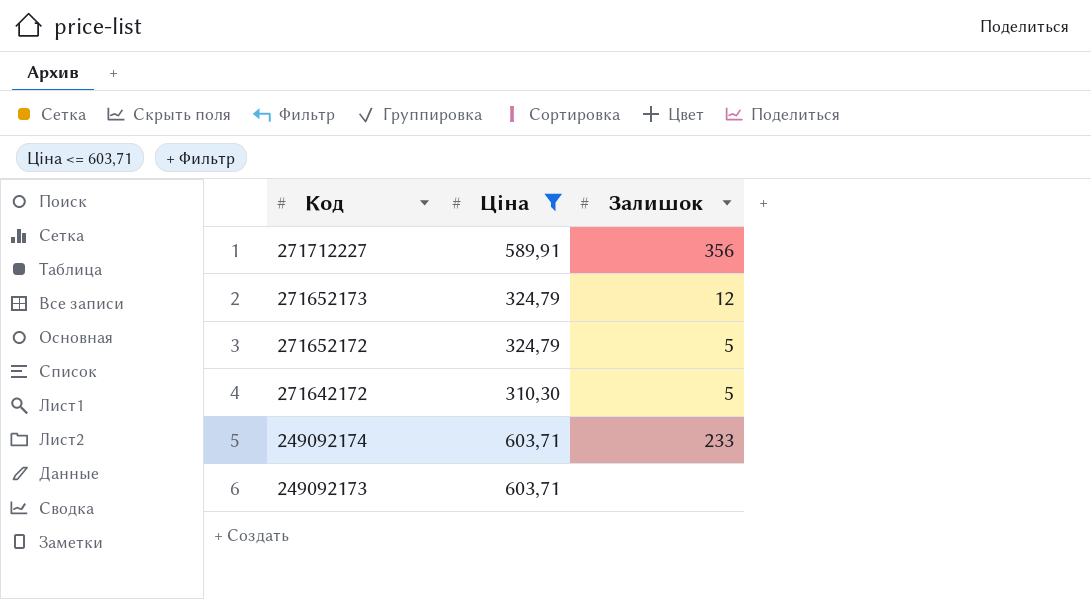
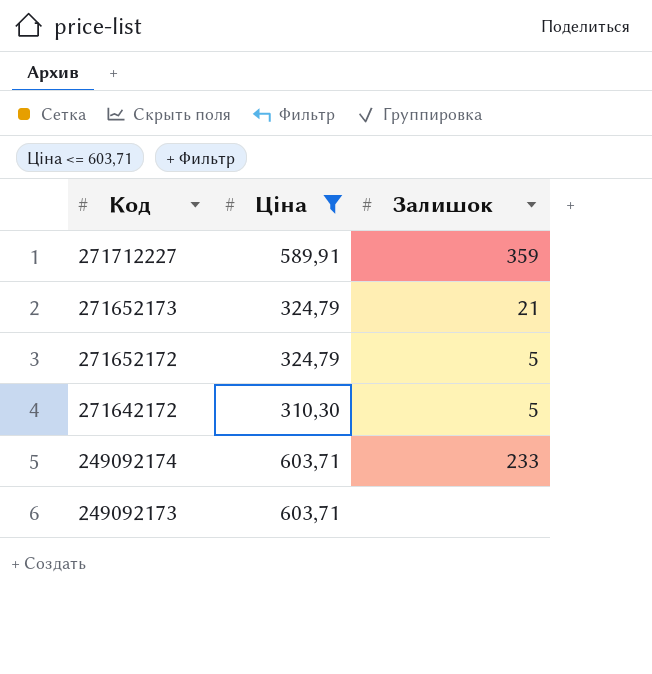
271712227 | Залишок: 356 -> 359
271652173 | Залишок: 12 -> 21

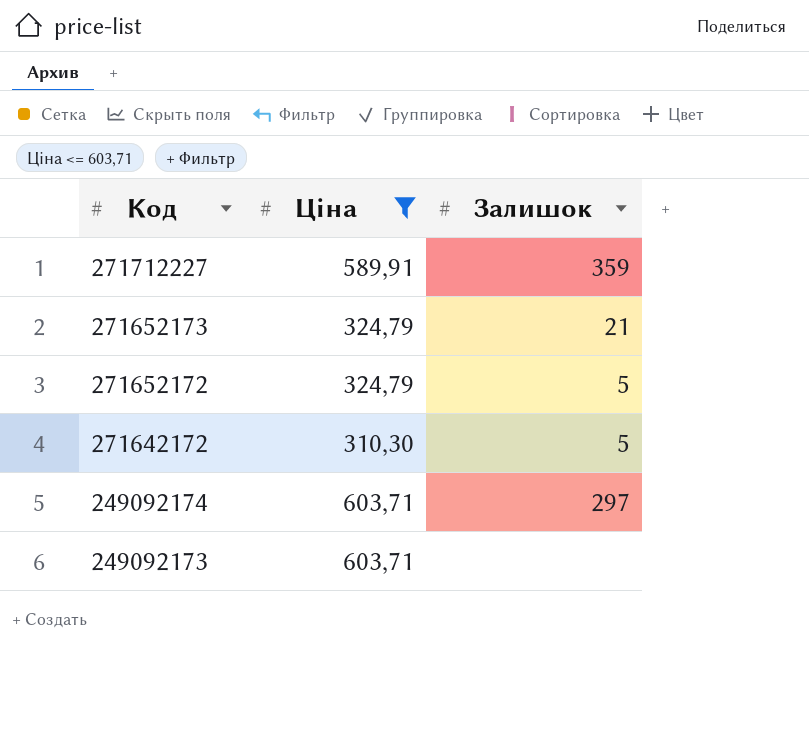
249092174 | Залишок: 233 -> 297

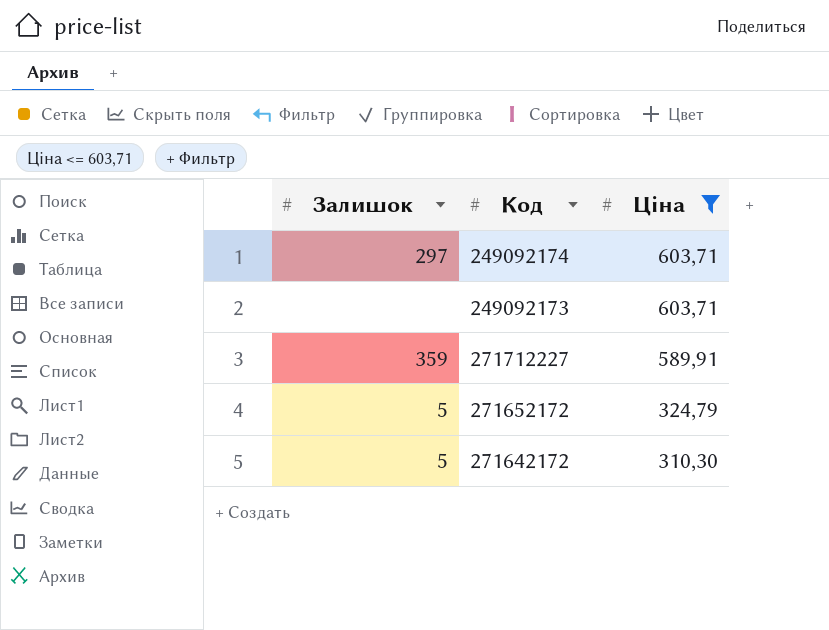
row order: Код descending -> Ціна descending
column Залишок | position: 3 -> 1
row 271652173: 324,79 | 21 -> none

